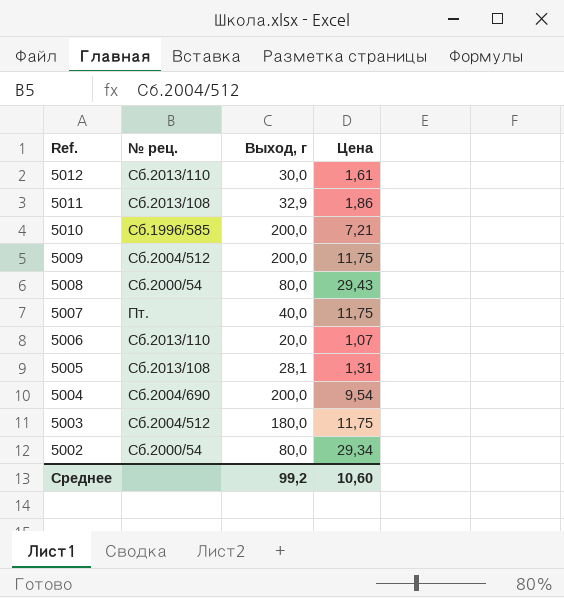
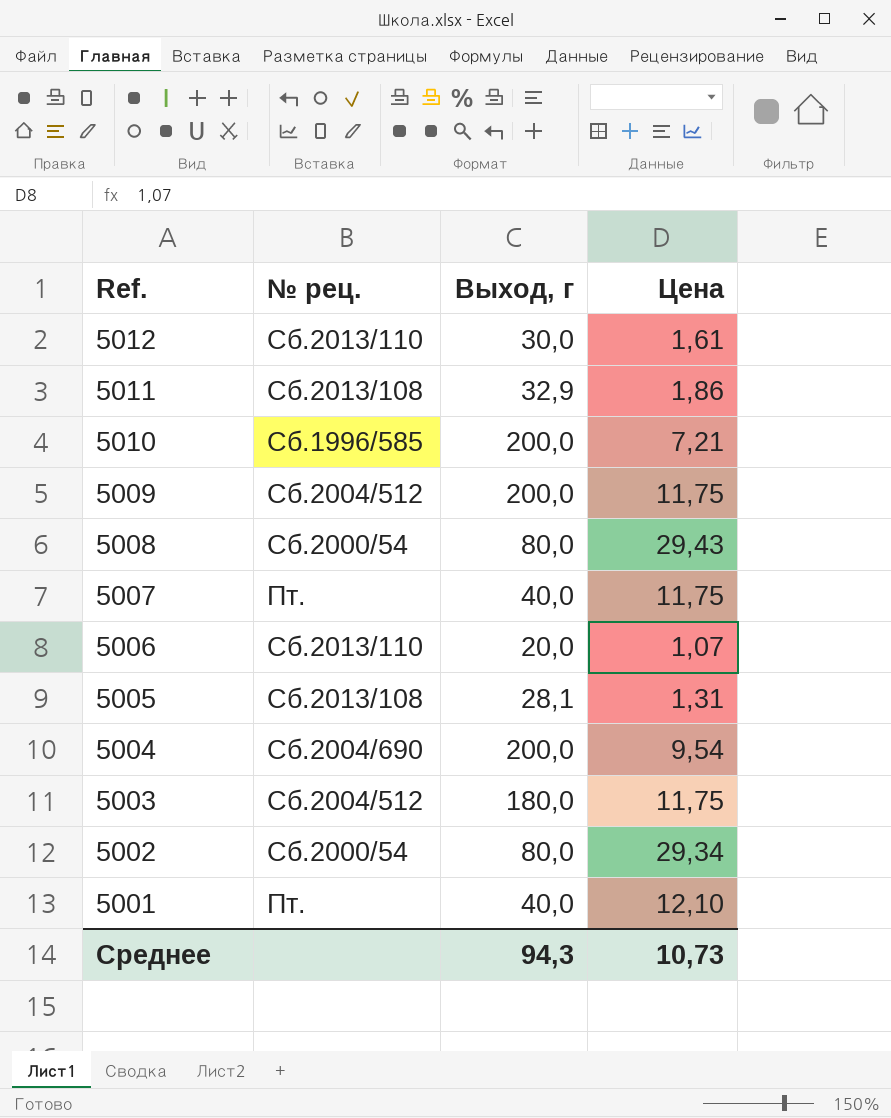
row 5001: none -> Пт. | 40,0 | 12,10
Среднее | Выход, г: 99,2 -> 94,3
Среднее | Цена: 10,60 -> 10,73

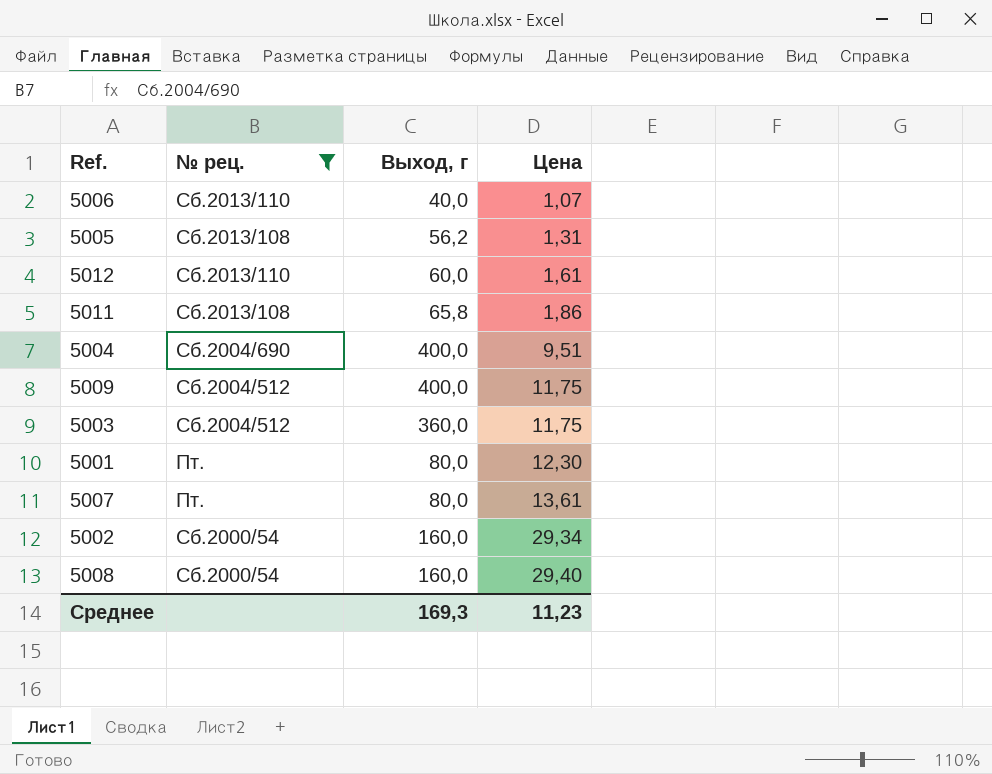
filter: none -> № рец. != Сб.1996/585
row order: Ref. descending -> Цена ascending
5006 | Выход, г: 20,0 -> 40,0
5005 | Выход, г: 28,1 -> 56,2
5012 | Выход, г: 30,0 -> 60,0
5011 | Выход, г: 32,9 -> 65,8
5004 | Выход, г: 200,0 -> 400,0
5004 | Цена: 9,54 -> 9,51
5009 | Выход, г: 200,0 -> 400,0
5003 | Выход, г: 180,0 -> 360,0
5001 | Выход, г: 40,0 -> 80,0
5001 | Цена: 12,10 -> 12,30
5007 | Выход, г: 40,0 -> 80,0
5007 | Цена: 11,75 -> 13,61
5002 | Выход, г: 80,0 -> 160,0
5008 | Выход, г: 80,0 -> 160,0
5008 | Цена: 29,43 -> 29,40
Среднее | Выход, г: 94,3 -> 169,3
Среднее | Цена: 10,73 -> 11,23

